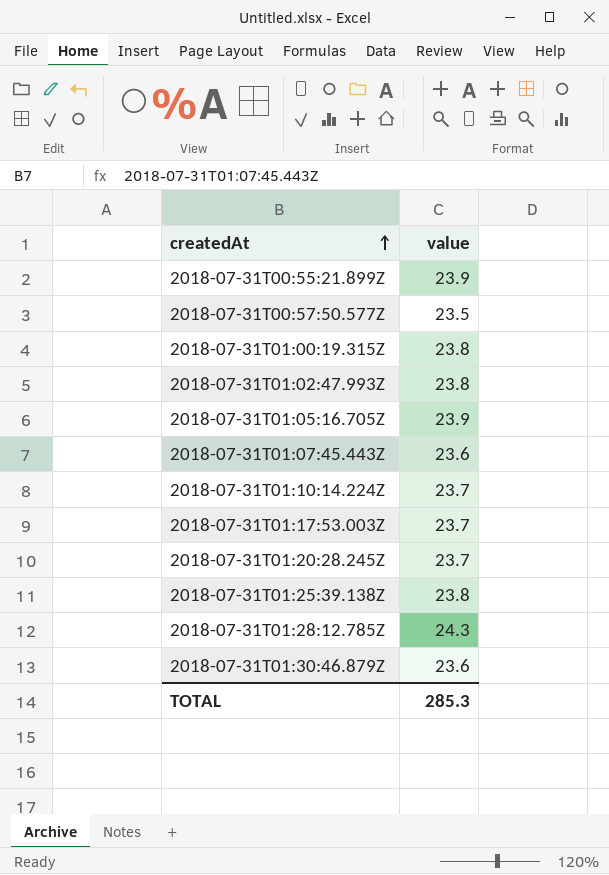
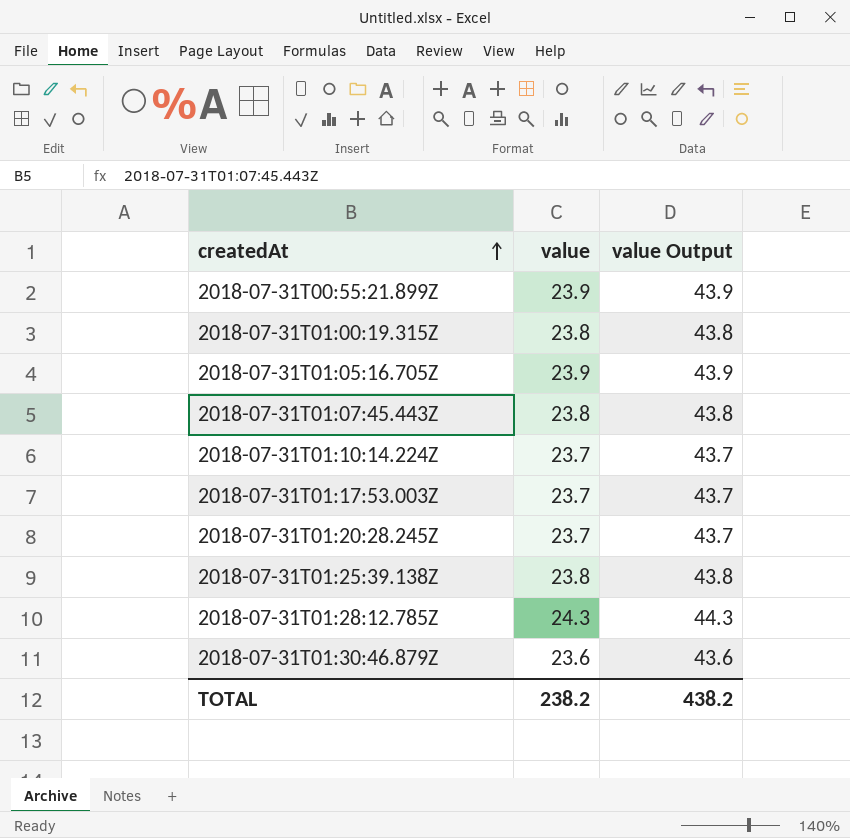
column value Output | formula: none -> [value] + 20
row 2018-07-31T00:57:50.577Z: 23.5 -> none
row 2018-07-31T01:02:47.993Z: 23.8 -> none
2018-07-31T01:07:45.443Z | value: 23.6 -> 23.8
TOTAL | value: 285.3 -> 238.2

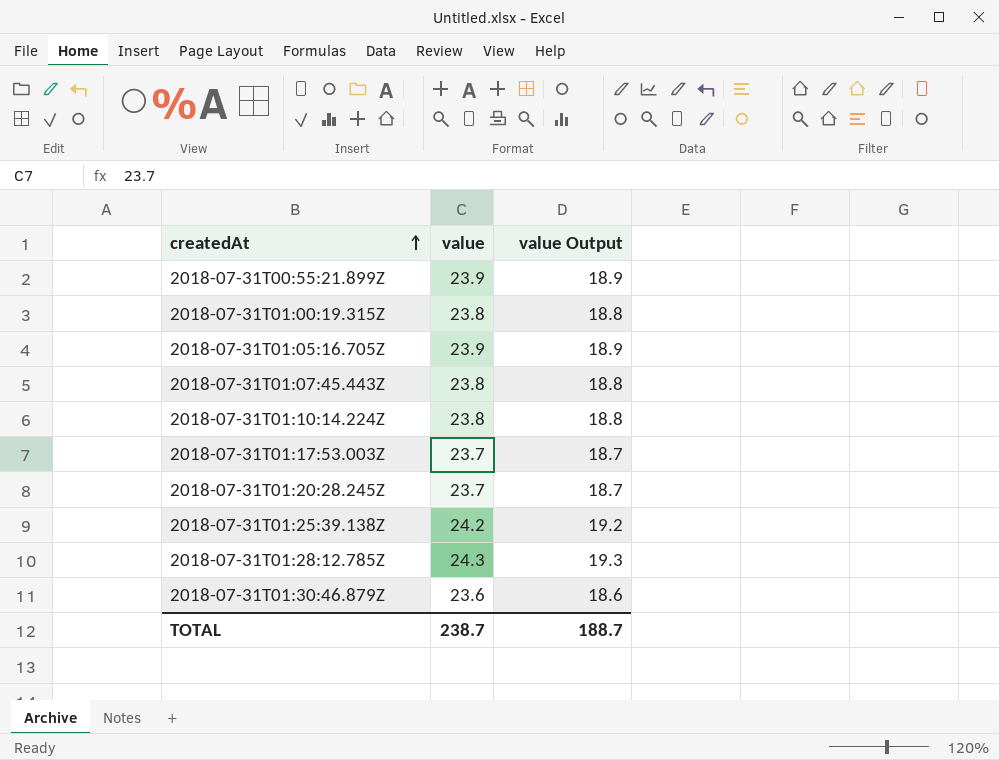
column value Output | formula: [value] + 20 -> [value] - 5
2018-07-31T01:10:14.224Z | value: 23.7 -> 23.8
2018-07-31T01:25:39.138Z | value: 23.8 -> 24.2
TOTAL | value: 238.2 -> 238.7
TOTAL | value Output: 438.2 -> 188.7

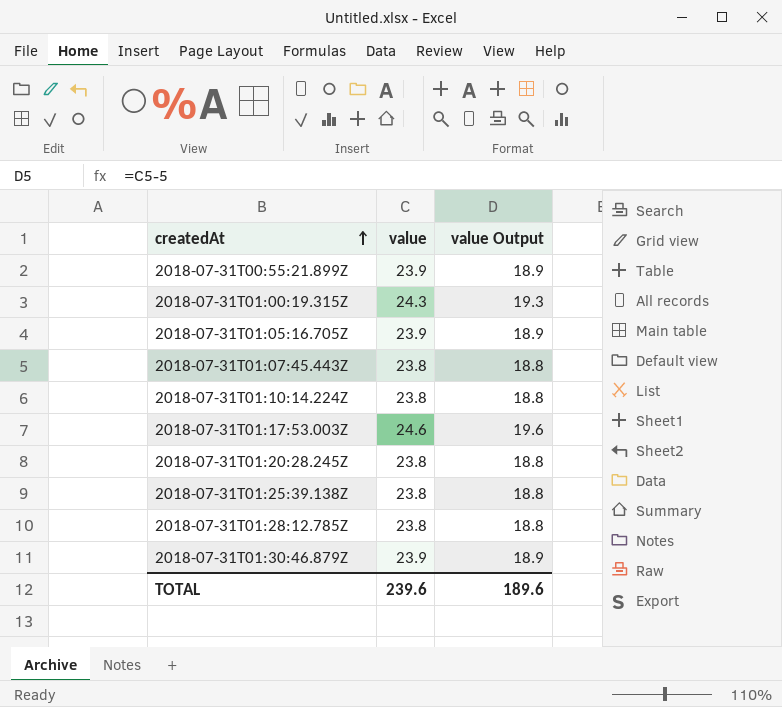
2018-07-31T01:00:19.315Z | value: 23.8 -> 24.3
2018-07-31T01:00:19.315Z | value Output: 18.8 -> 19.3
2018-07-31T01:17:53.003Z | value: 23.7 -> 24.6
2018-07-31T01:17:53.003Z | value Output: 18.7 -> 19.6
2018-07-31T01:20:28.245Z | value: 23.7 -> 23.8
2018-07-31T01:20:28.245Z | value Output: 18.7 -> 18.8
2018-07-31T01:25:39.138Z | value: 24.2 -> 23.8
2018-07-31T01:25:39.138Z | value Output: 19.2 -> 18.8
2018-07-31T01:28:12.785Z | value: 24.3 -> 23.8
2018-07-31T01:28:12.785Z | value Output: 19.3 -> 18.8
2018-07-31T01:30:46.879Z | value: 23.6 -> 23.9
2018-07-31T01:30:46.879Z | value Output: 18.6 -> 18.9
TOTAL | value: 238.7 -> 239.6
TOTAL | value Output: 188.7 -> 189.6

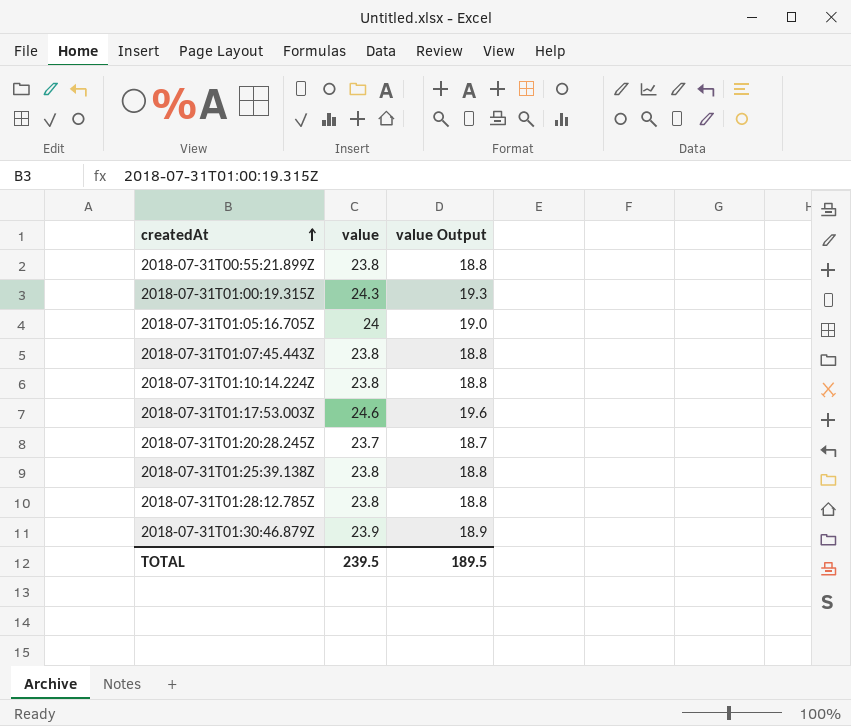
2018-07-31T00:55:21.899Z | value: 23.9 -> 23.8
2018-07-31T00:55:21.899Z | value Output: 18.9 -> 18.8
2018-07-31T01:05:16.705Z | value: 23.9 -> 24
2018-07-31T01:05:16.705Z | value Output: 18.9 -> 19.0
2018-07-31T01:20:28.245Z | value: 23.8 -> 23.7
2018-07-31T01:20:28.245Z | value Output: 18.8 -> 18.7
TOTAL | value: 239.6 -> 239.5
TOTAL | value Output: 189.6 -> 189.5

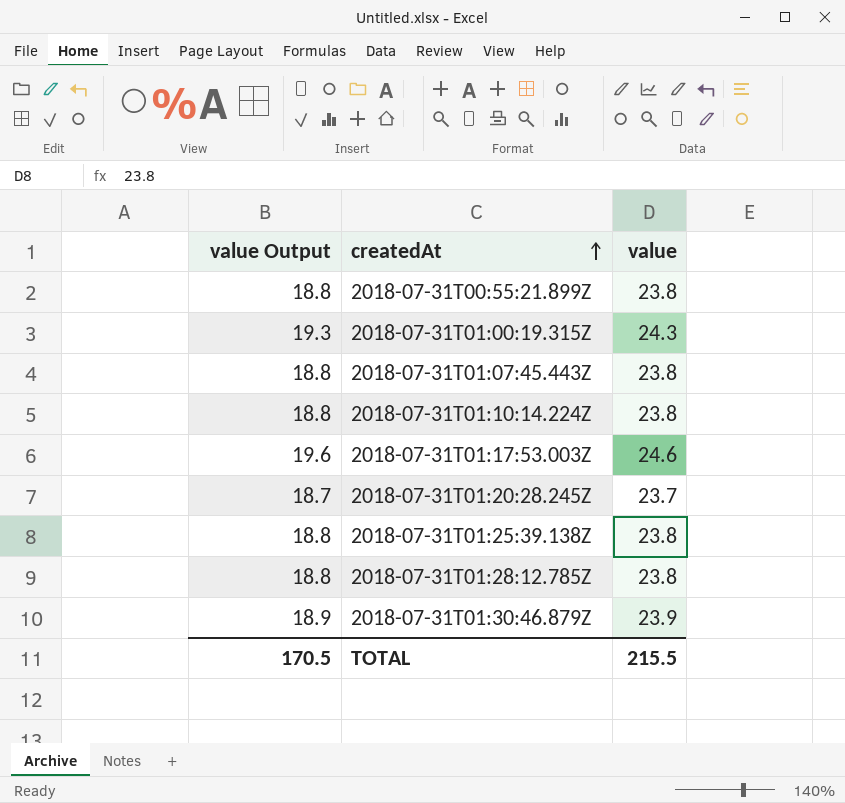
column value Output | position: 3 -> 1
row 2018-07-31T01:05:16.705Z: 24 | 19.0 -> none
TOTAL | value Output: 189.5 -> 170.5
TOTAL | value: 239.5 -> 215.5

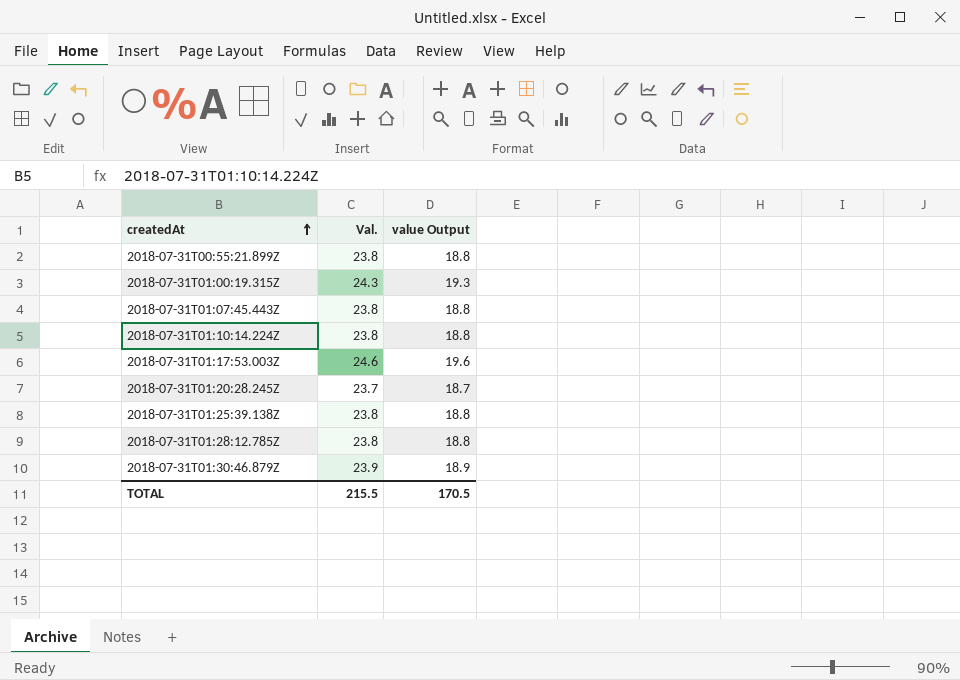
column name: value -> Val.
column value Output | position: 1 -> 3

